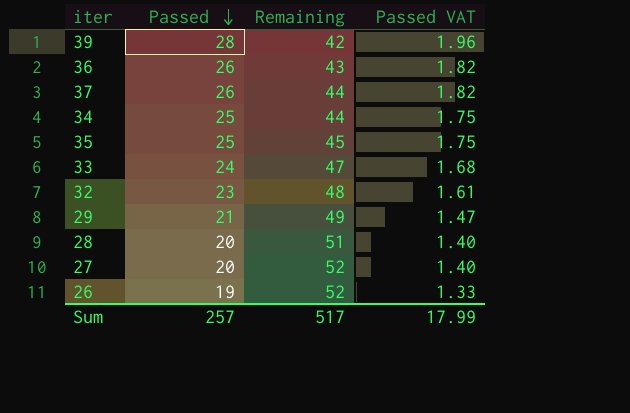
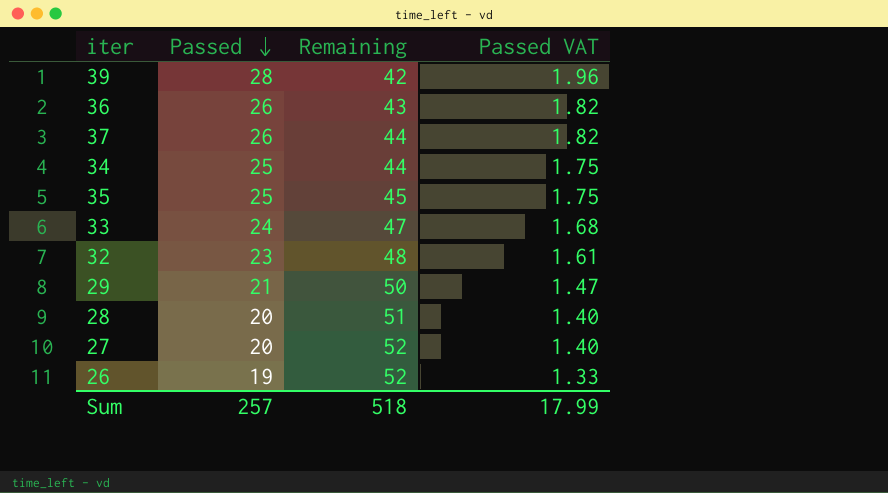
29 | Remaining: 49 -> 50
Sum | Remaining: 517 -> 518

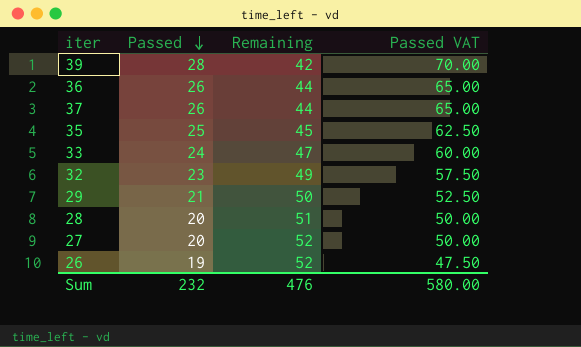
column Passed VAT | formula: [Passed] * 0.07 -> [Passed] * 2.5
row 34: 25 | 44 | 1.75 -> none
36 | Remaining: 43 -> 44
32 | Remaining: 48 -> 49
Sum | Passed: 257 -> 232
Sum | Remaining: 518 -> 476
Sum | Passed VAT: 17.99 -> 580.00

